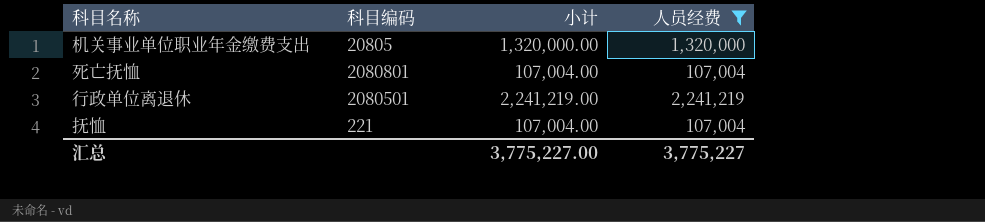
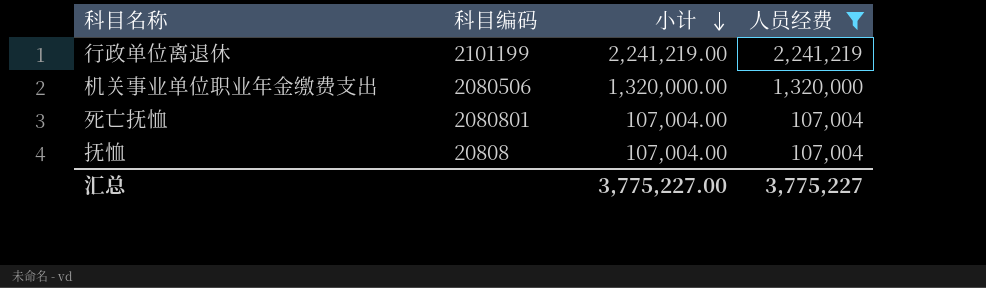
row order: none -> 小计 descending
行政单位离退休 | 科目编码: 2080501 -> 2101199
机关事业单位职业年金缴费支出 | 科目编码: 20805 -> 2080506
抚恤 | 科目编码: 221 -> 20808

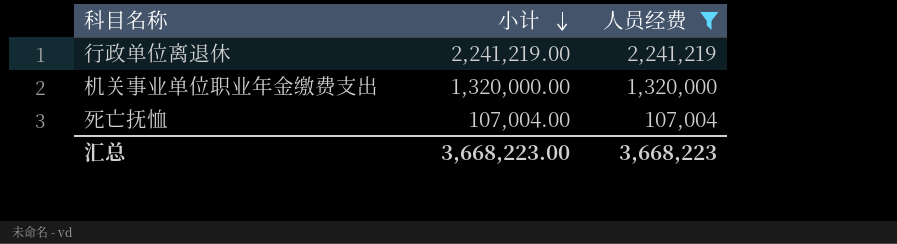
column 科目编码 | position: 2 -> none
row 抚恤: 20808 | 107,004.00 | 107,004 -> none
汇总 | 小计: 3,775,227.00 -> 3,668,223.00
汇总 | 人员经费: 3,775,227 -> 3,668,223

